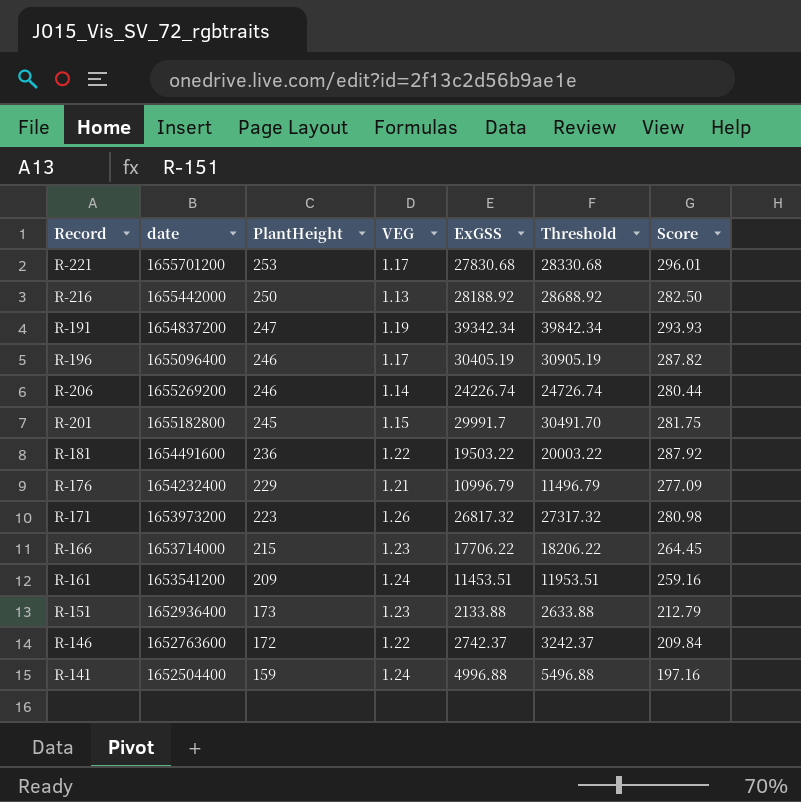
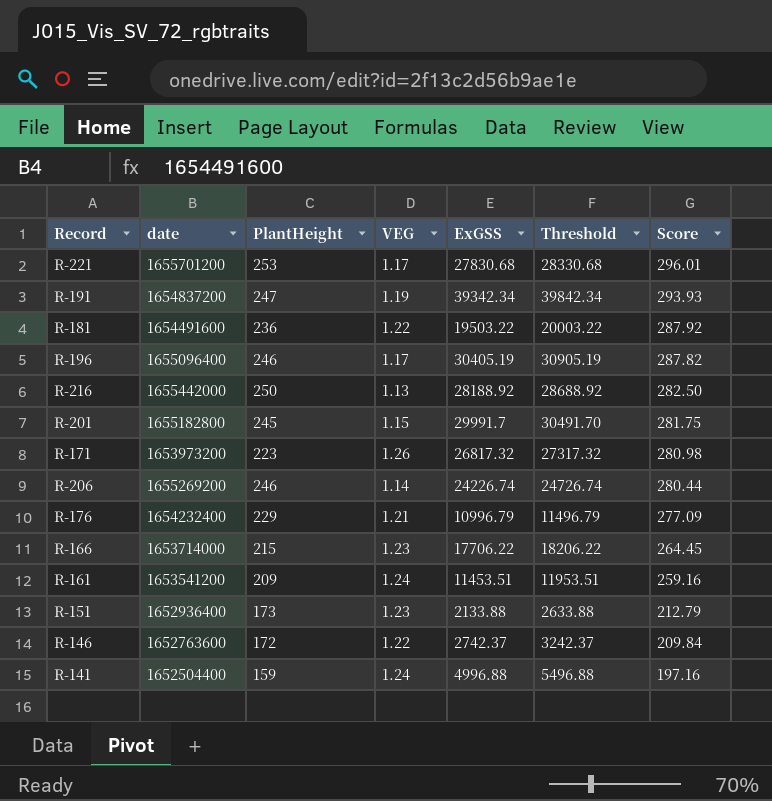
row order: PlantHeight descending -> Score descending

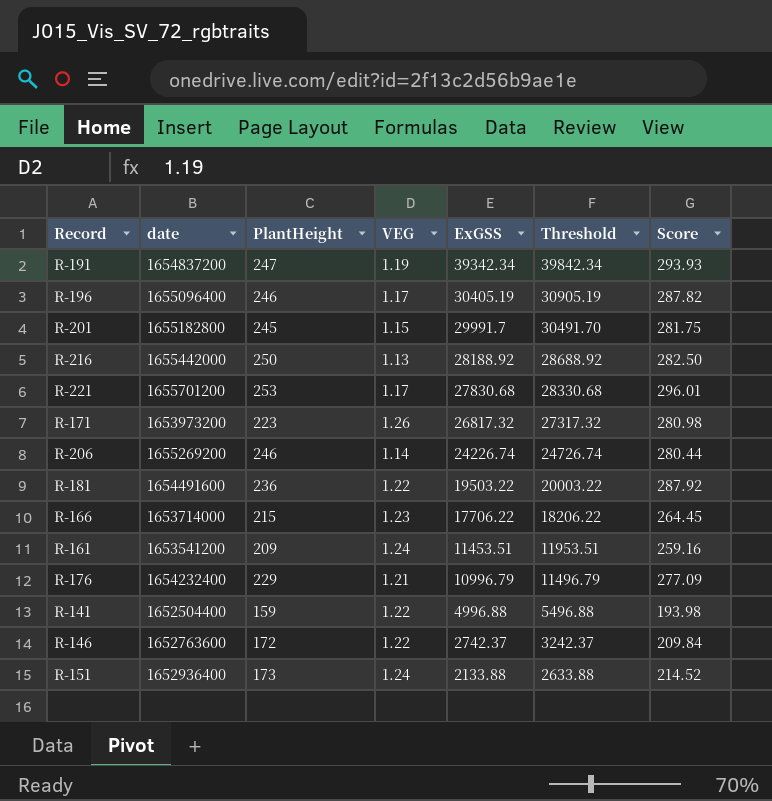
row order: Score descending -> ExGSS descending
R-141 | VEG: 1.24 -> 1.22
R-141 | Score: 197.16 -> 193.98
R-151 | VEG: 1.23 -> 1.24
R-151 | Score: 212.79 -> 214.52

